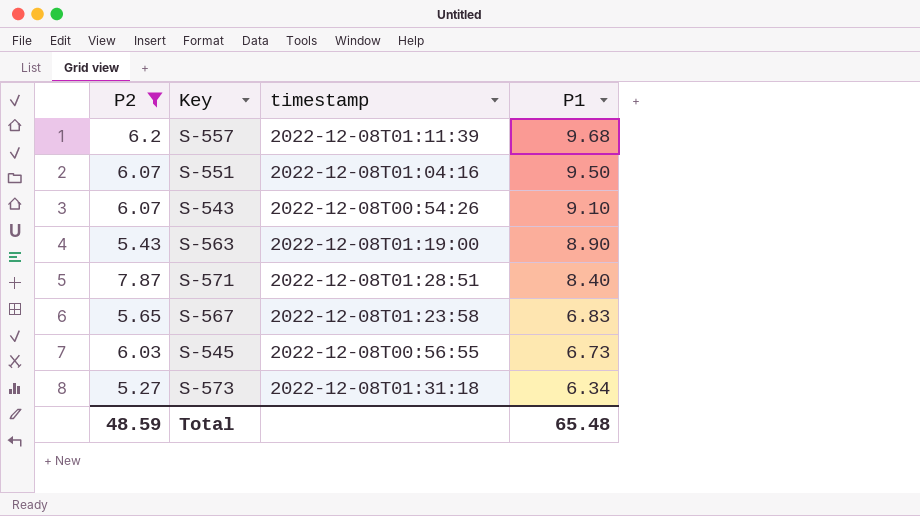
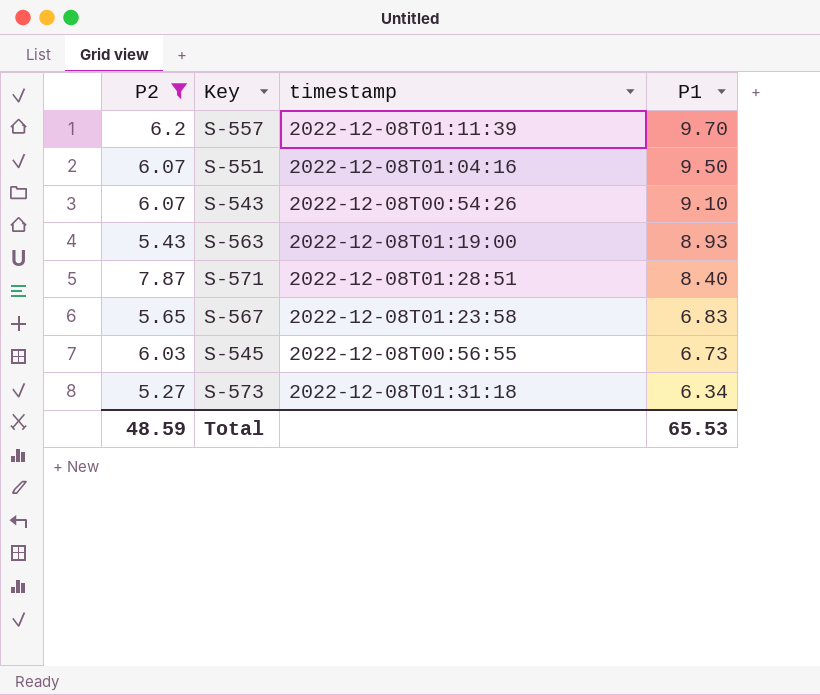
S-557 | P1: 9.68 -> 9.70
S-563 | P1: 8.90 -> 8.93
Total | P1: 65.48 -> 65.53

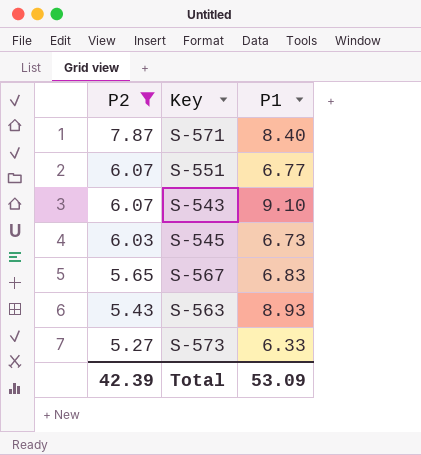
row order: P1 descending -> P2 descending
column timestamp | position: 3 -> none
row S-557: 6.2 | 2022-12-08T01:11:39 | 9.70 -> none
S-551 | P1: 9.50 -> 6.77
S-573 | P1: 6.34 -> 6.33
Total | P2: 48.59 -> 42.39
Total | P1: 65.53 -> 53.09

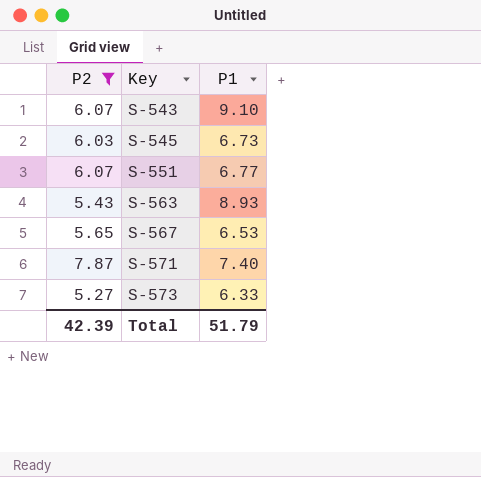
row order: P2 descending -> Key ascending
S-567 | P1: 6.83 -> 6.53
S-571 | P1: 8.40 -> 7.40
Total | P1: 53.09 -> 51.79

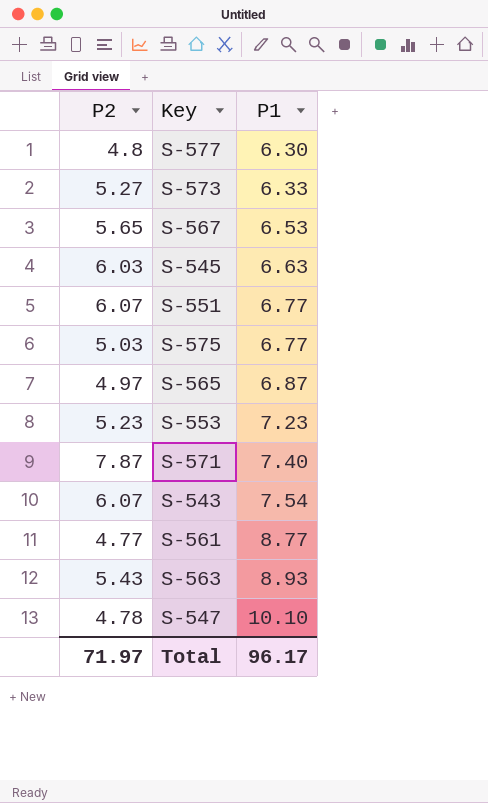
filter: P2 >= 5.27 -> none
row order: Key ascending -> P1 ascending
S-545 | P1: 6.73 -> 6.63
S-543 | P1: 9.10 -> 7.54
Total | P2: 42.39 -> 71.97
Total | P1: 51.79 -> 96.17

